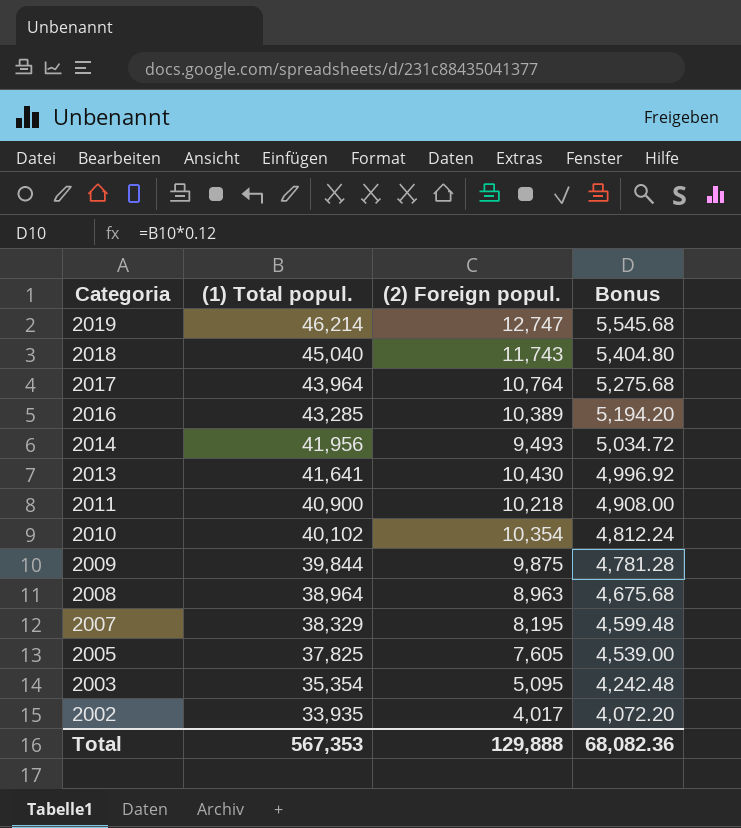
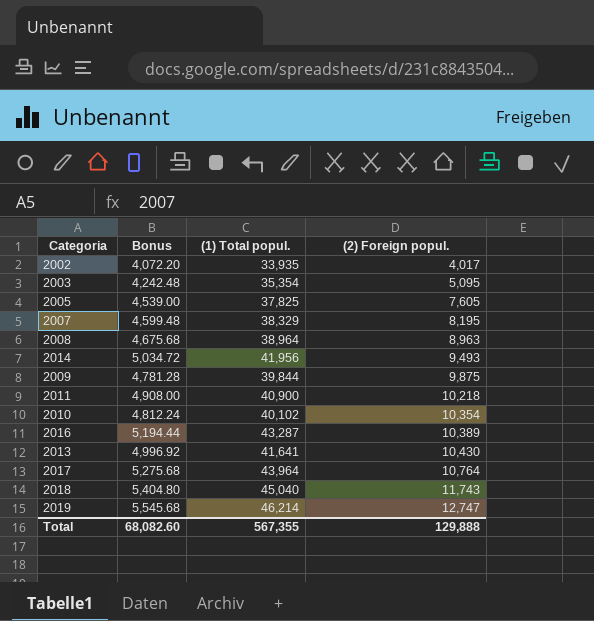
row order: Categoria descending -> (2) Foreign popul. ascending
column Bonus | position: 4 -> 2
2016 | Bonus: 5,194.20 -> 5,194.44
2016 | (1) Total popul.: 43,285 -> 43,287
Total | Bonus: 68,082.36 -> 68,082.60
Total | (1) Total popul.: 567,353 -> 567,355

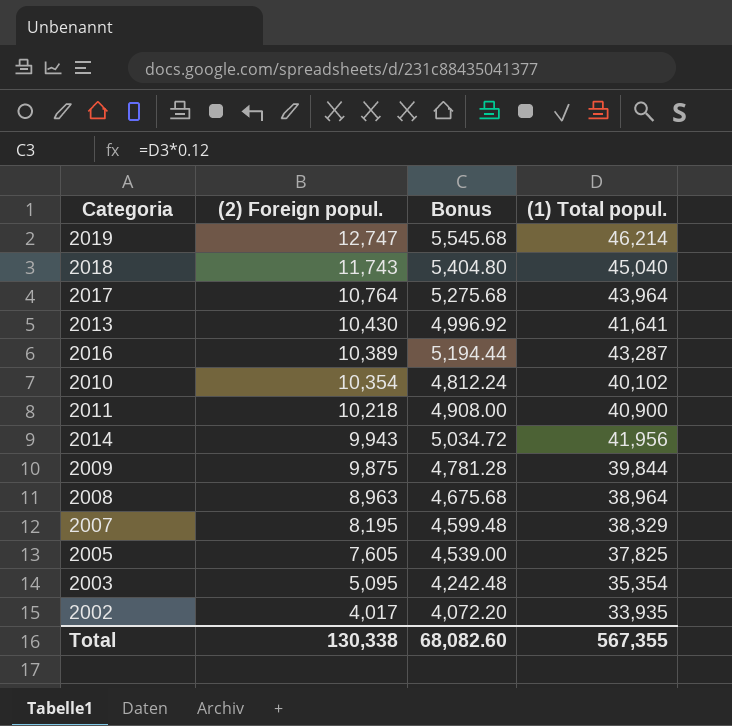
row order: (2) Foreign popul. ascending -> (2) Foreign popul. descending
column (2) Foreign popul. | position: 4 -> 2
2014 | (2) Foreign popul.: 9,493 -> 9,943
Total | (2) Foreign popul.: 129,888 -> 130,338

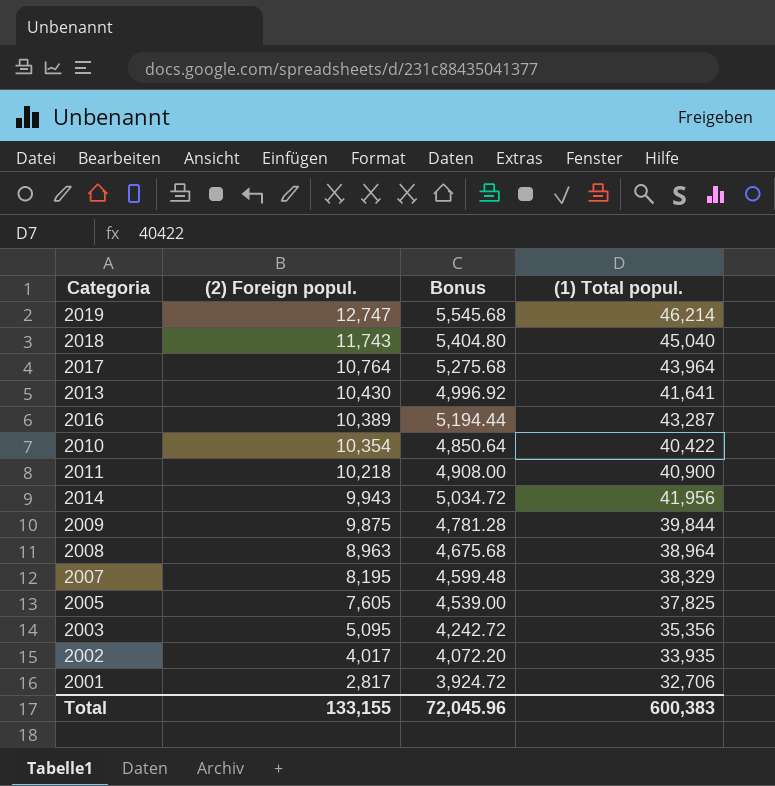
2010 | Bonus: 4,812.24 -> 4,850.64
2010 | (1) Total popul.: 40,102 -> 40,422
2003 | Bonus: 4,242.48 -> 4,242.72
2003 | (1) Total popul.: 35,354 -> 35,356
row 2001: none -> 2,817 | 3,924.72 | 32,706
Total | (2) Foreign popul.: 130,338 -> 133,155
Total | Bonus: 68,082.60 -> 72,045.96
Total | (1) Total popul.: 567,355 -> 600,383

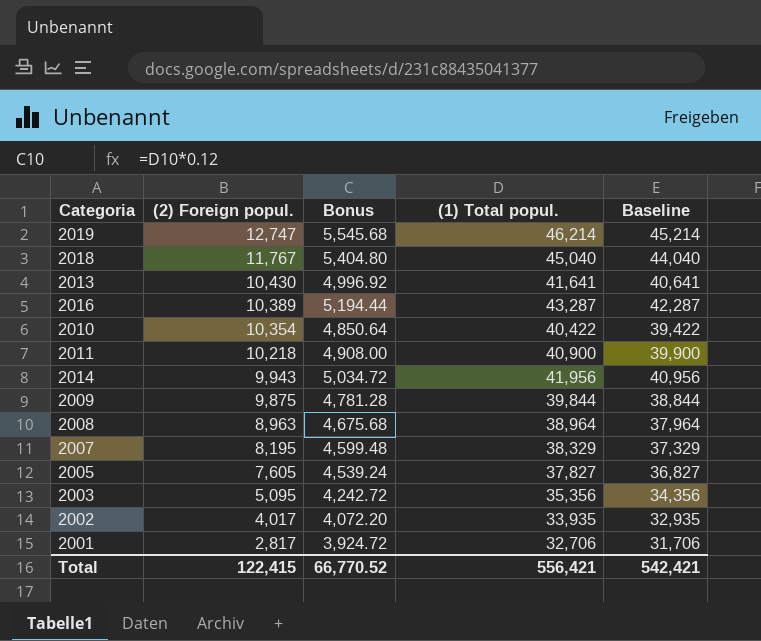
column Baseline | formula: none -> [(1) Total popul.] - 1000
row 2017: 10,764 | 5,275.68 | 43,964 -> none
2018 | (2) Foreign popul.: 11,743 -> 11,767
2005 | Bonus: 4,539.00 -> 4,539.24
2005 | (1) Total popul.: 37,825 -> 37,827
Total | (2) Foreign popul.: 133,155 -> 122,415
Total | Bonus: 72,045.96 -> 66,770.52
Total | (1) Total popul.: 600,383 -> 556,421

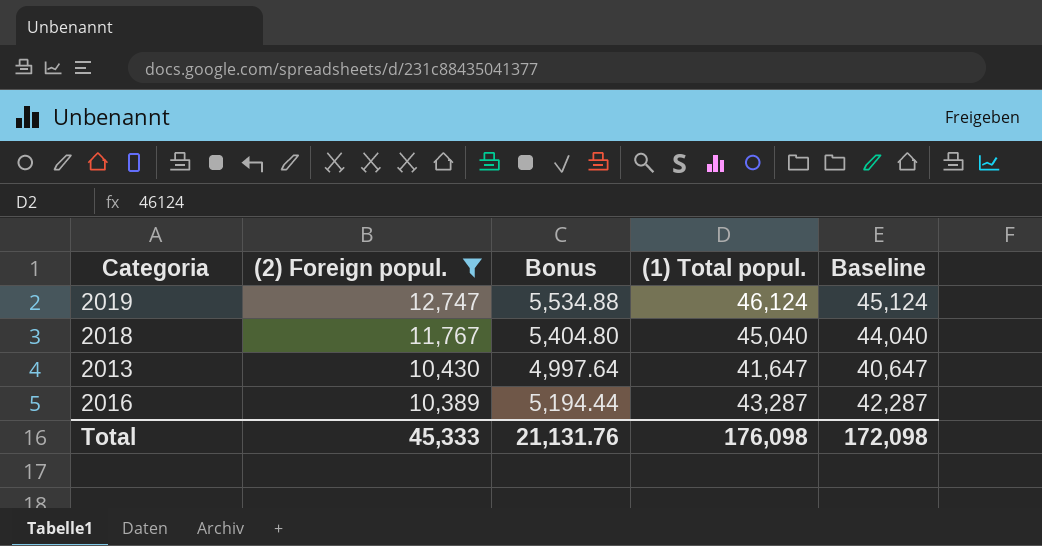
filter: none -> (2) Foreign popul. >= 10,389
2019 | Bonus: 5,545.68 -> 5,534.88
2019 | (1) Total popul.: 46,214 -> 46,124
2019 | Baseline: 45,214 -> 45,124
2013 | Bonus: 4,996.92 -> 4,997.64
2013 | (1) Total popul.: 41,641 -> 41,647
2013 | Baseline: 40,641 -> 40,647
Total | (2) Foreign popul.: 122,415 -> 45,333
Total | Bonus: 66,770.52 -> 21,131.76
Total | (1) Total popul.: 556,421 -> 176,098
Total | Baseline: 542,421 -> 172,098

